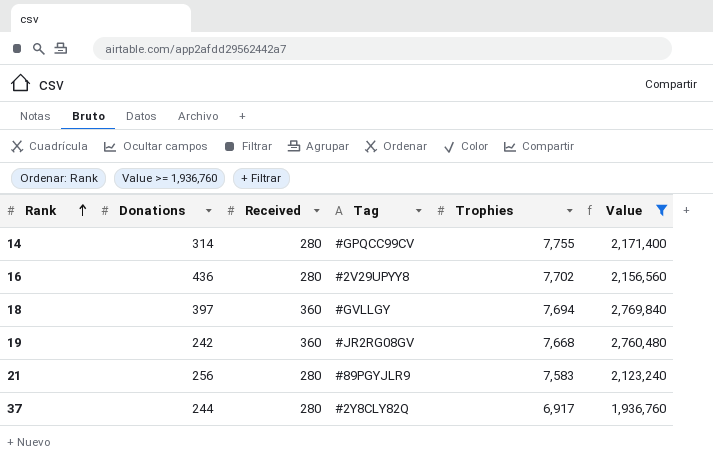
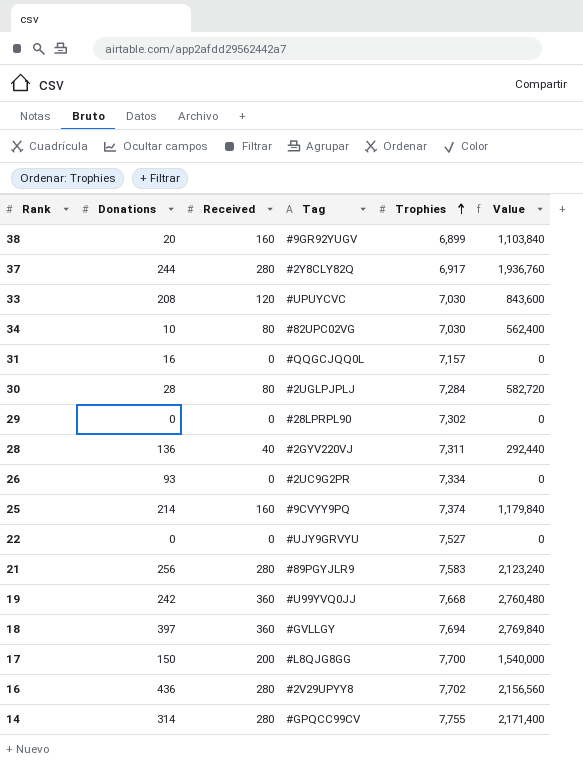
filter: Value >= 1,936,760 -> none
row order: Rank ascending -> Trophies ascending
19 | Tag: #JR2RG08GV -> #U99YVQ0JJ

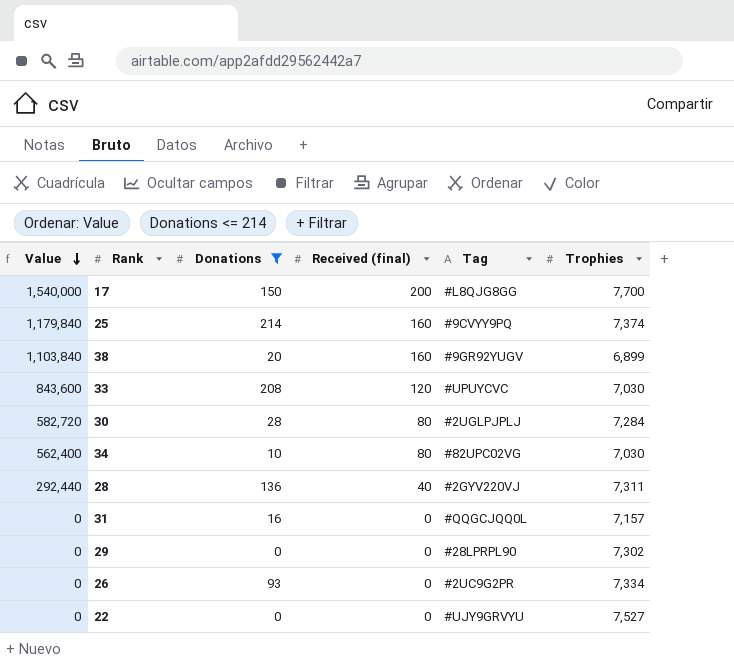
filter: none -> Donations <= 214
row order: Trophies ascending -> Value descending
column Value | position: 6 -> 1
column name: Received -> Received (final)

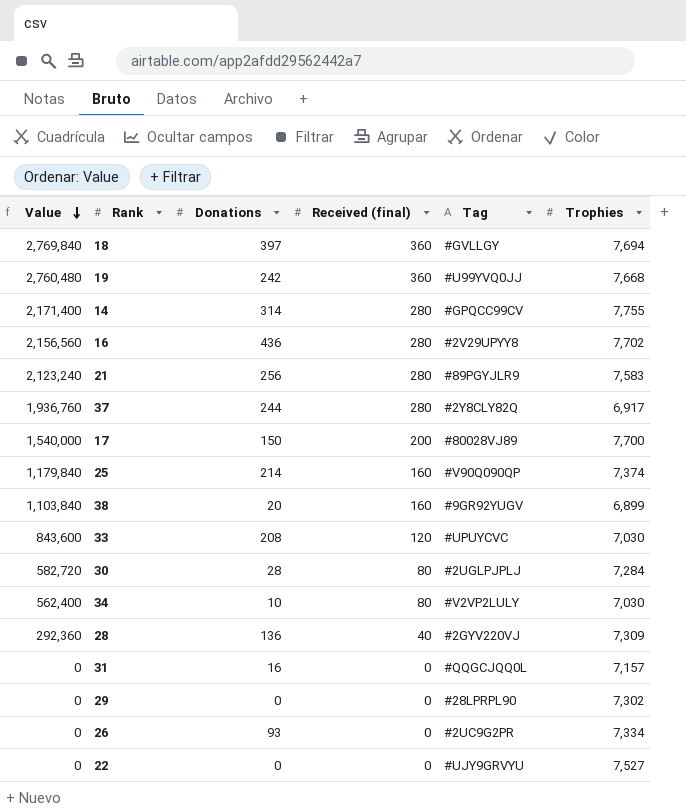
filter: Donations <= 214 -> none
17 | Tag: #L8QJG8GG -> #80028VJ89
25 | Tag: #9CVYY9PQ -> #V90Q090QP
34 | Tag: #82UPC02VG -> #V2VP2LULY
28 | Value: 292,440 -> 292,360
28 | Trophies: 7,311 -> 7,309

